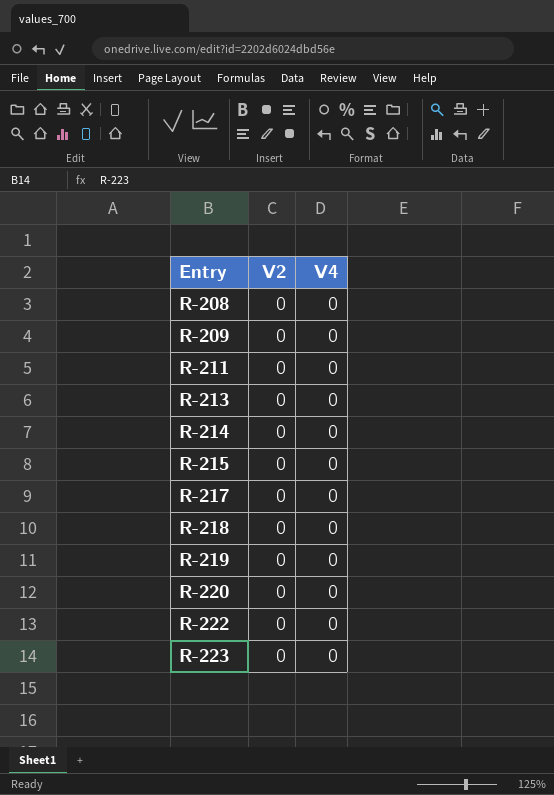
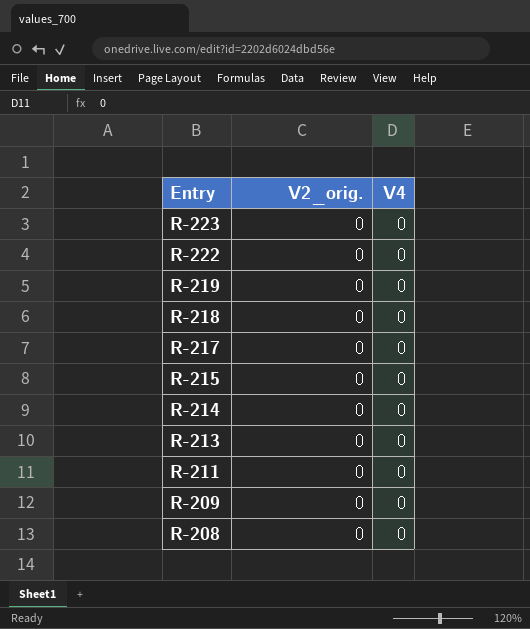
row order: Entry ascending -> Entry descending
column name: V2 -> V2_orig.
row R-220: 0 | 0 -> none

